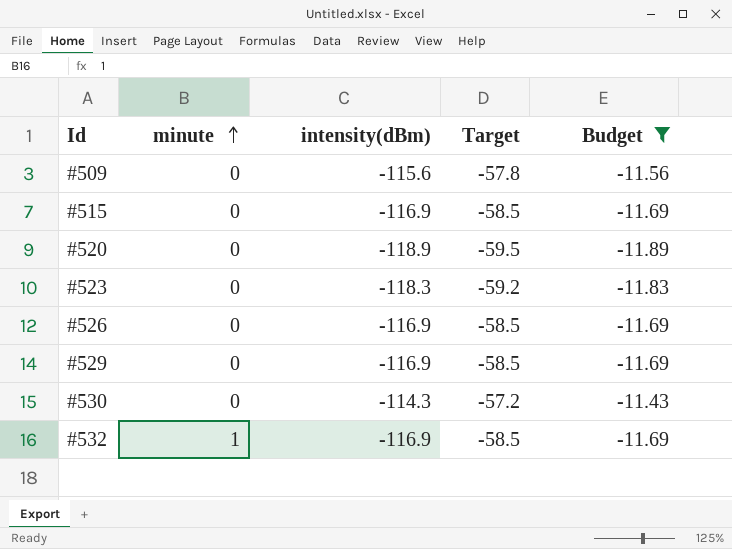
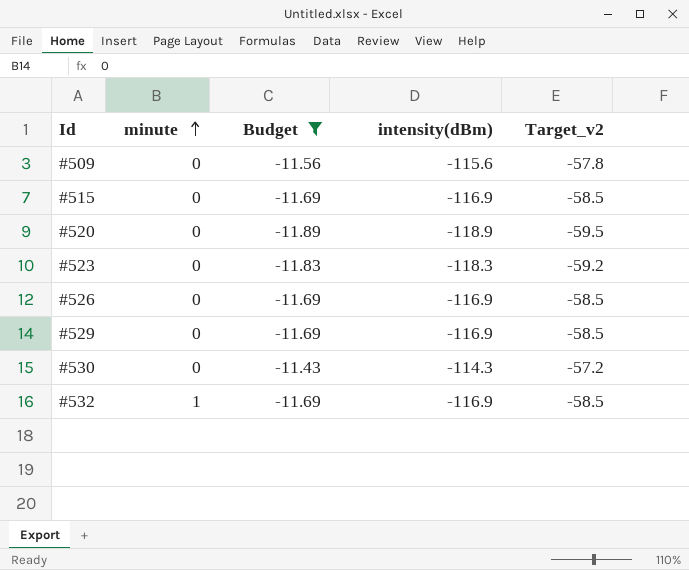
column Budget | position: 5 -> 3
column name: Target -> Target_v2

